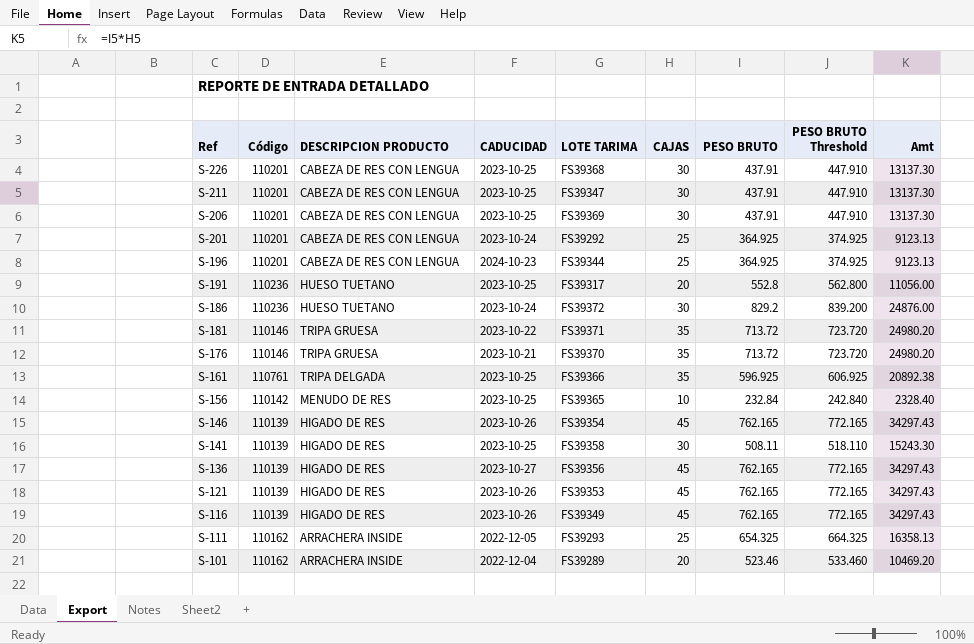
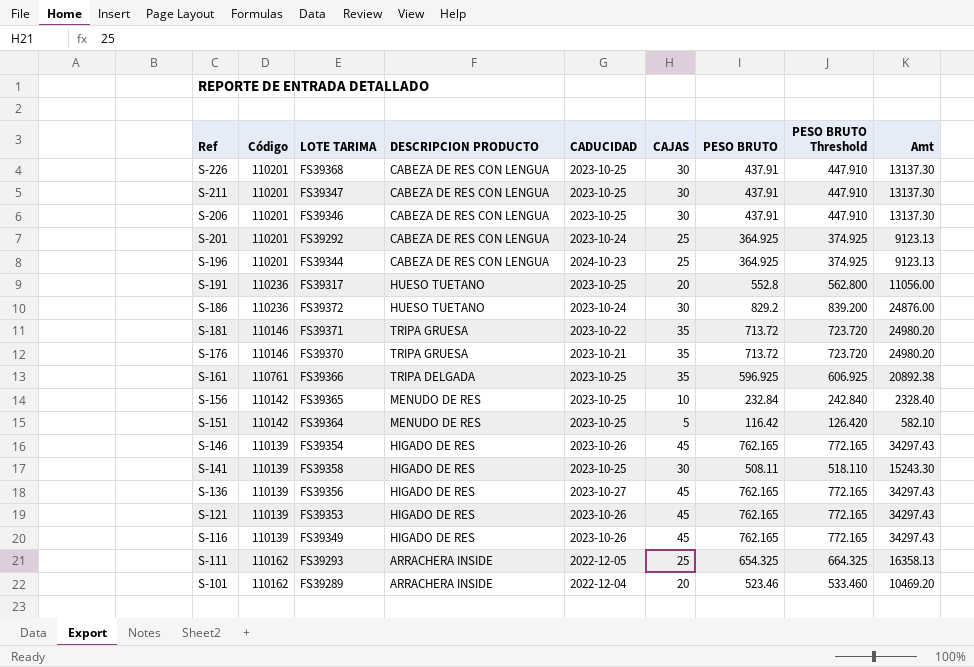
column LOTE TARIMA | position: 5 -> 3
S-206 | LOTE TARIMA: FS39369 -> FS39346
row S-151: none -> 110142 | FS39364 | MENUDO DE RES | 2023-10-25 | 5 | 116.42 | 126.420 | 582.10

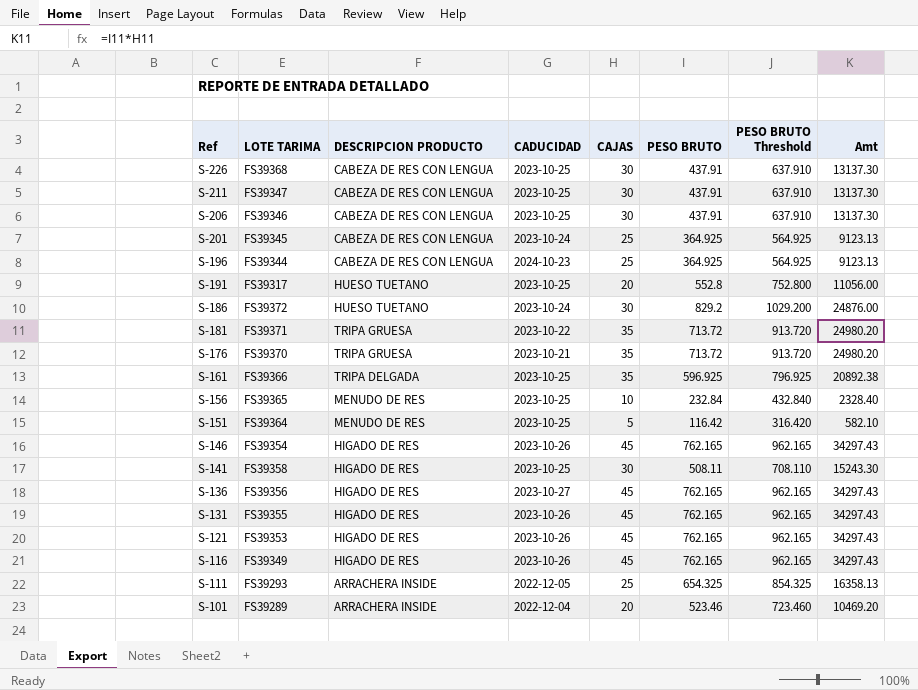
column Código | position: 2 -> none
column PESO BRUTO Threshold | formula: [PESO BRUTO] + 10 -> [PESO BRUTO] + 200
S-201 | LOTE TARIMA: FS39292 -> FS39345
row S-131: none -> FS39355 | HIGADO DE RES | 2023-10-26 | 45 | 762.165 | 962.165 | 34297.43

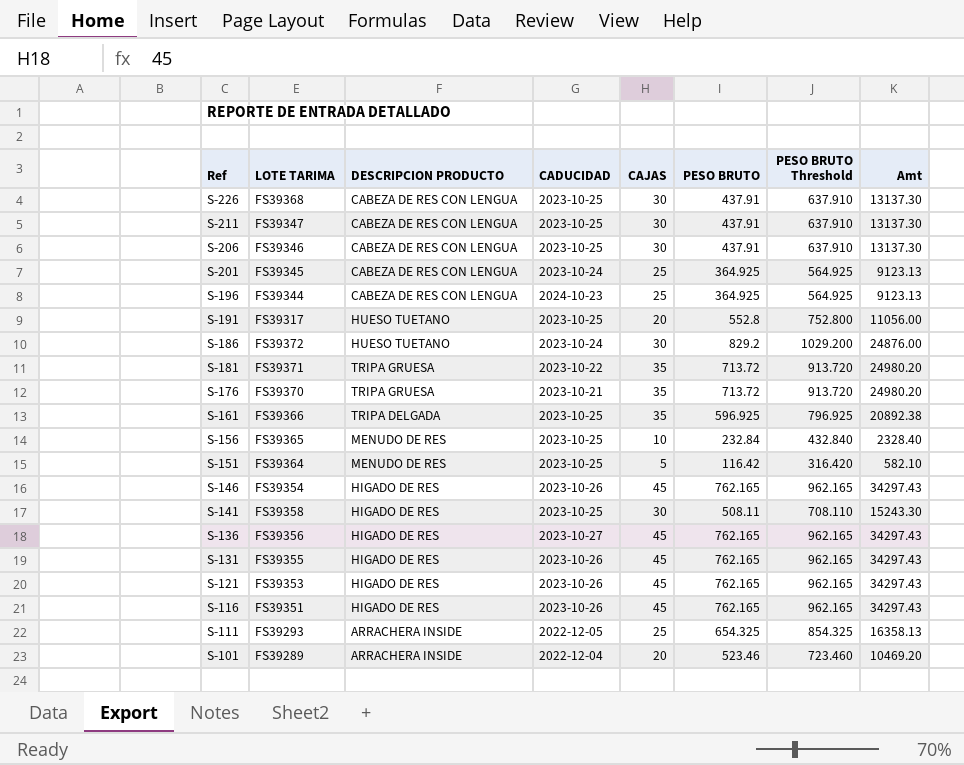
S-116 | LOTE TARIMA: FS39349 -> FS39351

